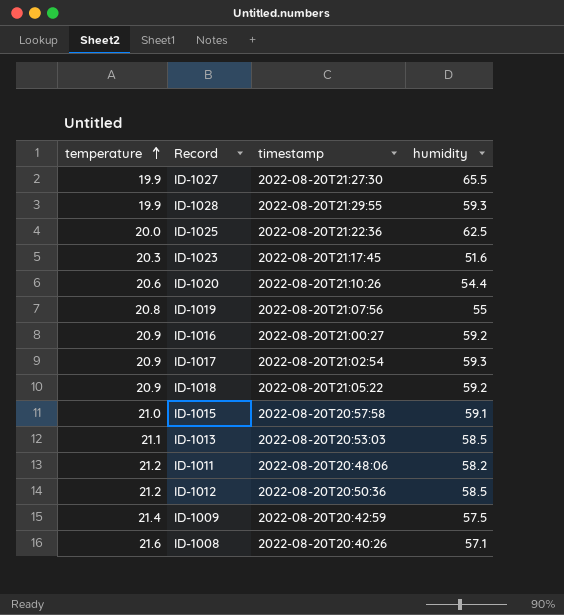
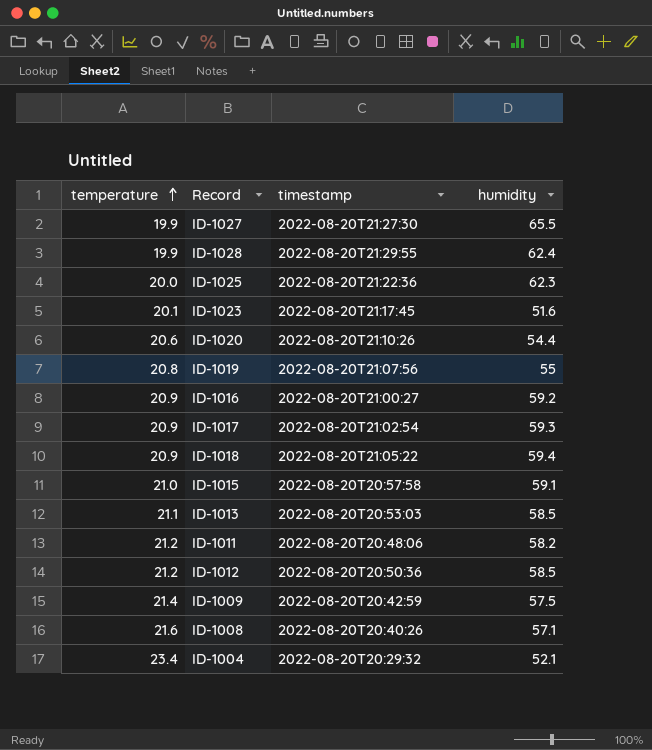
ID-1028 | humidity: 59.3 -> 62.4
ID-1025 | humidity: 62.5 -> 62.3
ID-1023 | temperature: 20.3 -> 20.1
ID-1018 | humidity: 59.2 -> 59.4
row ID-1004: none -> 23.4 | 2022-08-20T20:29:32 | 52.1

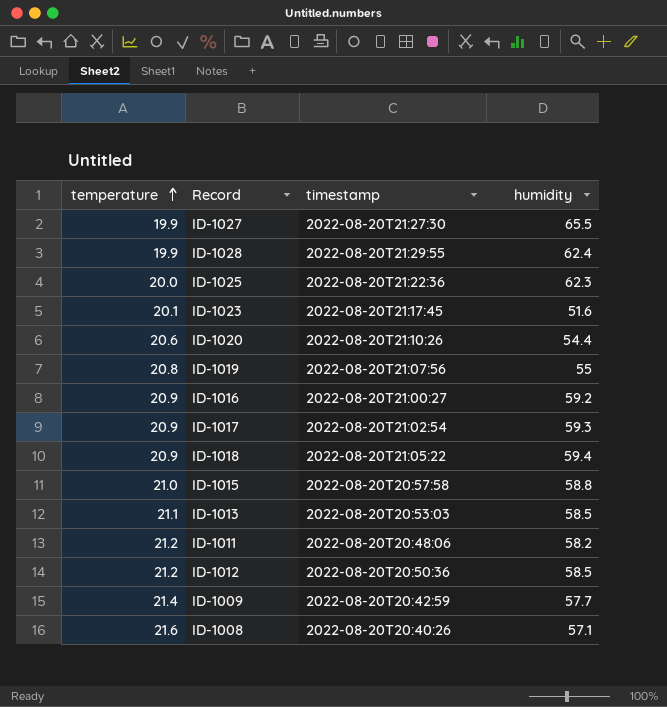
row ID-1004: 23.4 | 2022-08-20T20:29:32 | 52.1 -> none
ID-1015 | humidity: 59.1 -> 58.8
ID-1009 | humidity: 57.5 -> 57.7

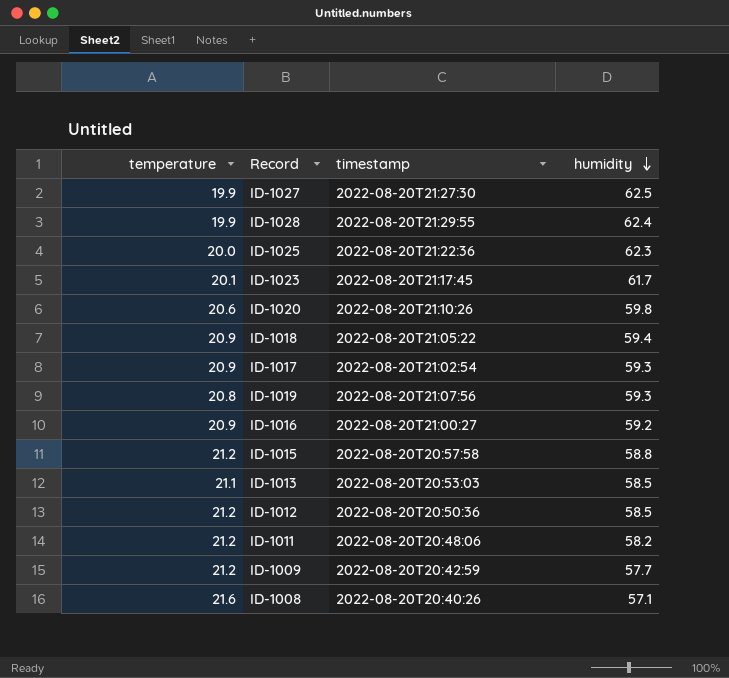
row order: temperature ascending -> humidity descending
ID-1027 | humidity: 65.5 -> 62.5
ID-1023 | humidity: 51.6 -> 61.7
ID-1020 | humidity: 54.4 -> 59.8
ID-1019 | humidity: 55 -> 59.3
ID-1015 | temperature: 21.0 -> 21.2
ID-1009 | temperature: 21.4 -> 21.2

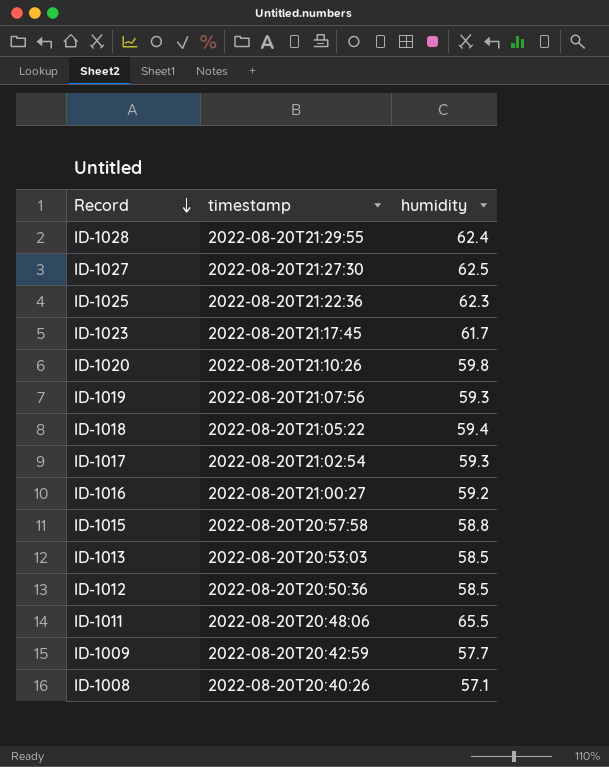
row order: humidity descending -> Record descending
column temperature | position: 1 -> none
ID-1011 | humidity: 58.2 -> 65.5

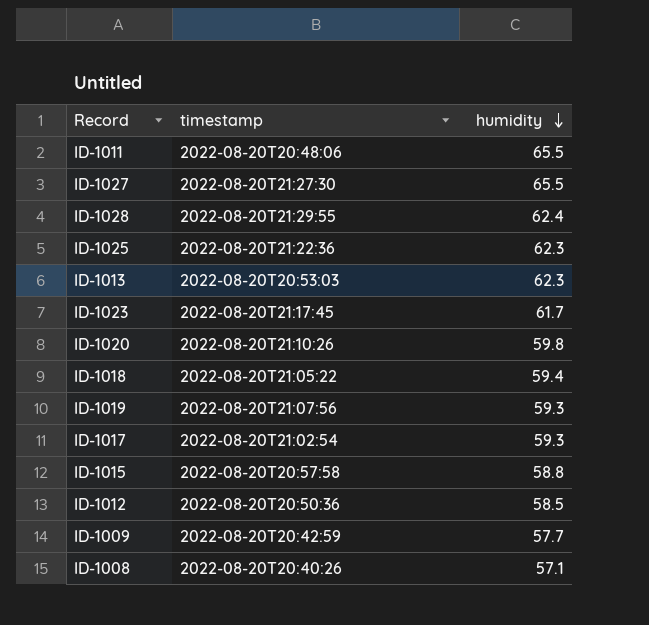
row order: Record descending -> humidity descending
row ID-1016: 2022-08-20T21:00:27 | 59.2 -> none
ID-1027 | humidity: 62.5 -> 65.5
ID-1013 | humidity: 58.5 -> 62.3

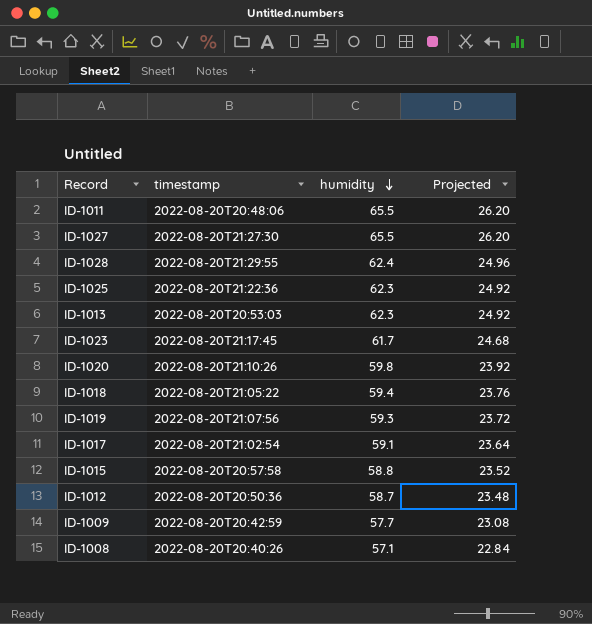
column Projected | formula: none -> [humidity] * 0.4
ID-1017 | humidity: 59.3 -> 59.1
ID-1012 | humidity: 58.5 -> 58.7

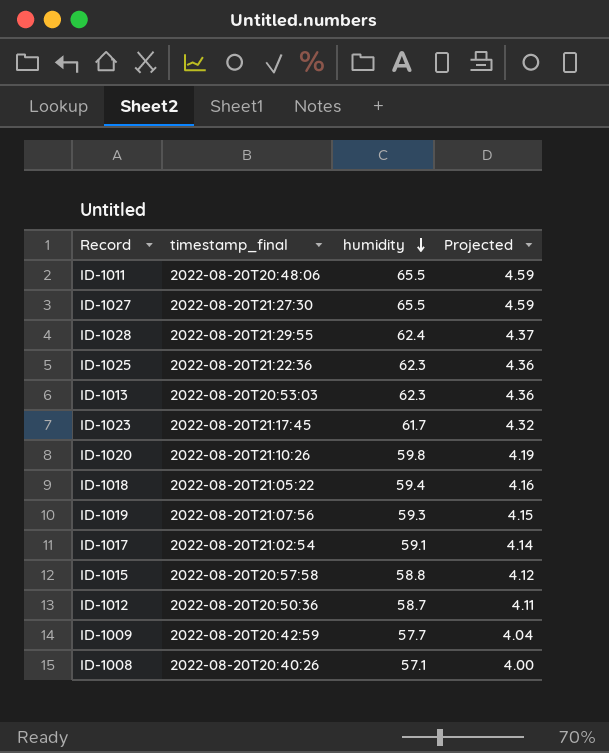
column name: timestamp -> timestamp_final
column Projected | formula: [humidity] * 0.4 -> [humidity] * 0.07

